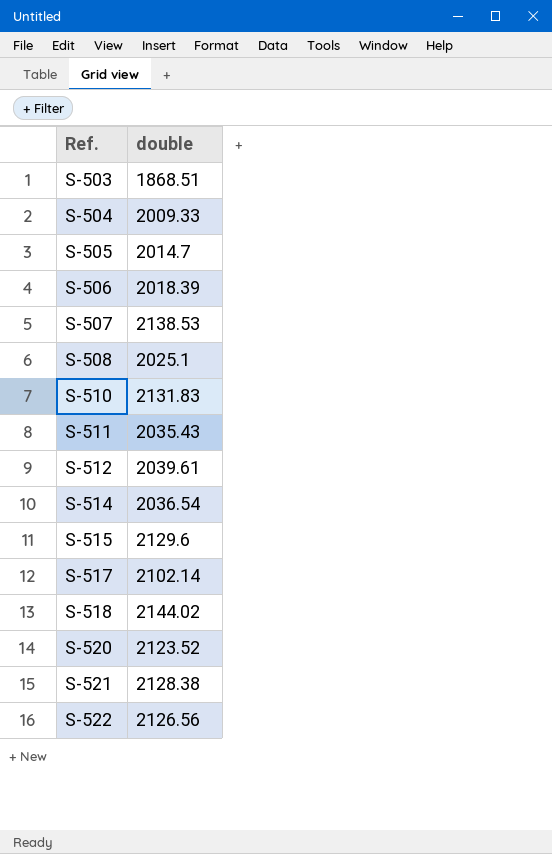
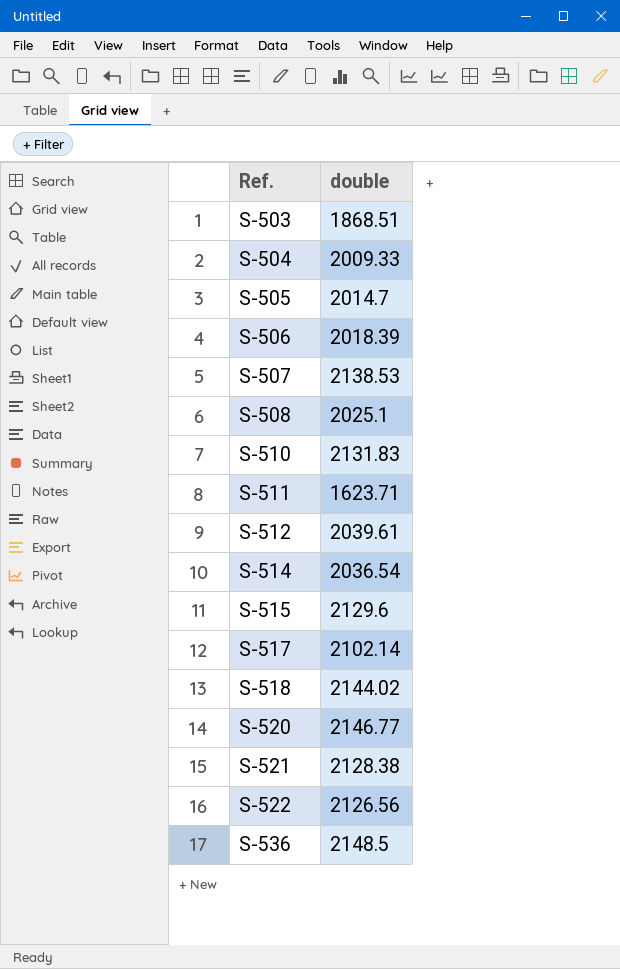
S-511 | double: 2035.43 -> 1623.71
S-520 | double: 2123.52 -> 2146.77
row S-536: none -> 2148.5

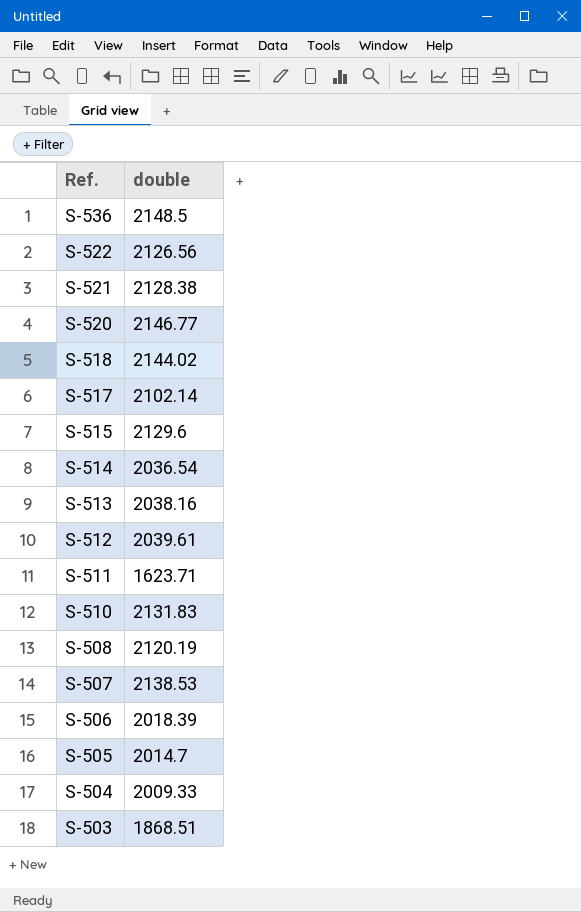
row order: Ref. ascending -> Ref. descending
row S-513: none -> 2038.16
S-508 | double: 2025.1 -> 2120.19

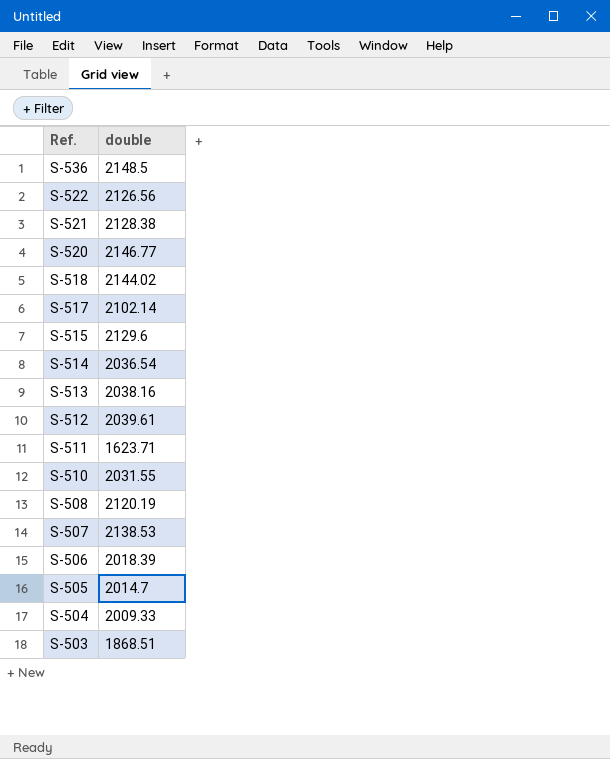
S-510 | double: 2131.83 -> 2031.55

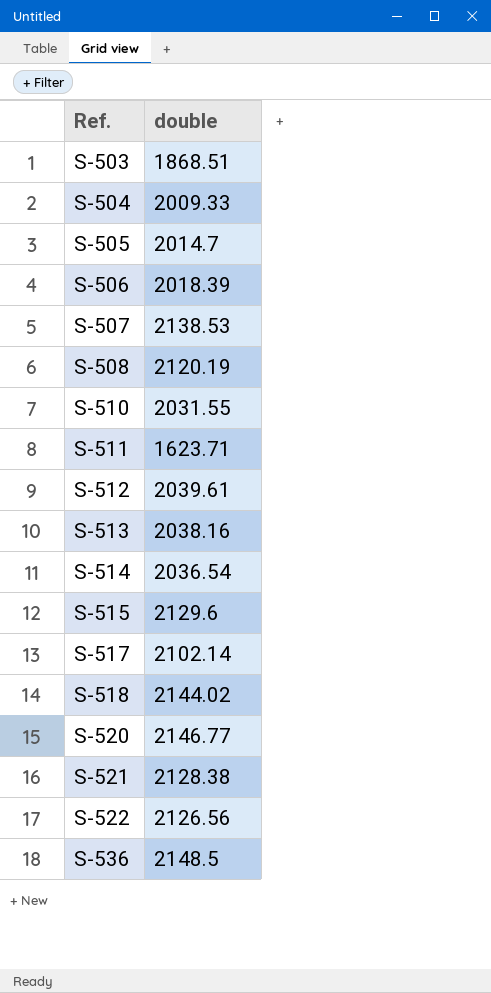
row order: Ref. descending -> Ref. ascending

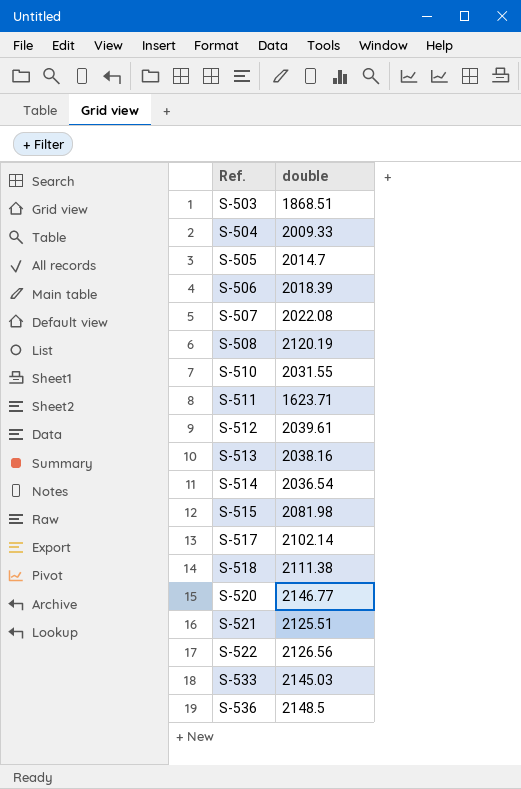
S-507 | double: 2138.53 -> 2022.08
S-515 | double: 2129.6 -> 2081.98
S-518 | double: 2144.02 -> 2111.38
S-521 | double: 2128.38 -> 2125.51
row S-533: none -> 2145.03

